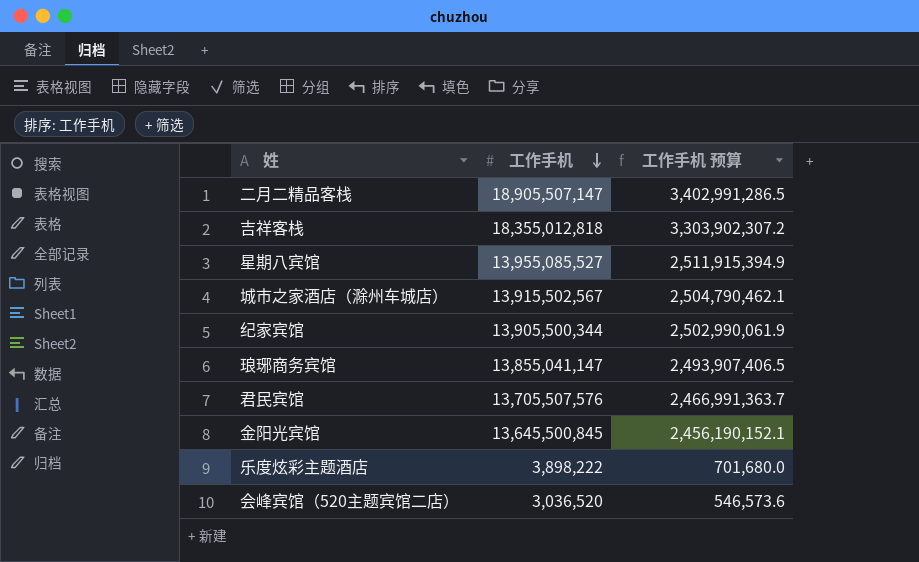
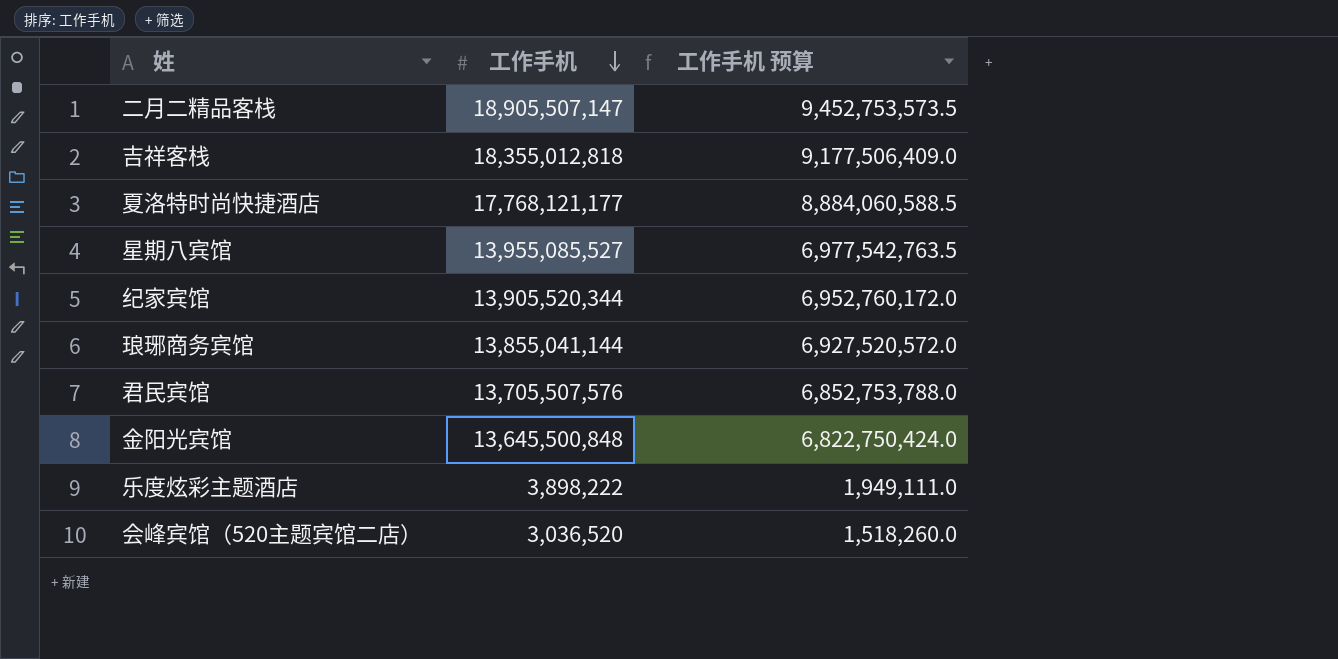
column 工作手机 预算 | formula: [工作手机] * 0.18 -> [工作手机] * 0.5
row 城市之家酒店（滁州车城店）: 13,915,502,567 | 2,504,790,462.1 -> none
row 夏洛特时尚快捷酒店: none -> 17,768,121,177 | 8,884,060,588.5
纪家宾馆 | 工作手机: 13,905,500,344 -> 13,905,520,344
琅琊商务宾馆 | 工作手机: 13,855,041,147 -> 13,855,041,144
金阳光宾馆 | 工作手机: 13,645,500,845 -> 13,645,500,848

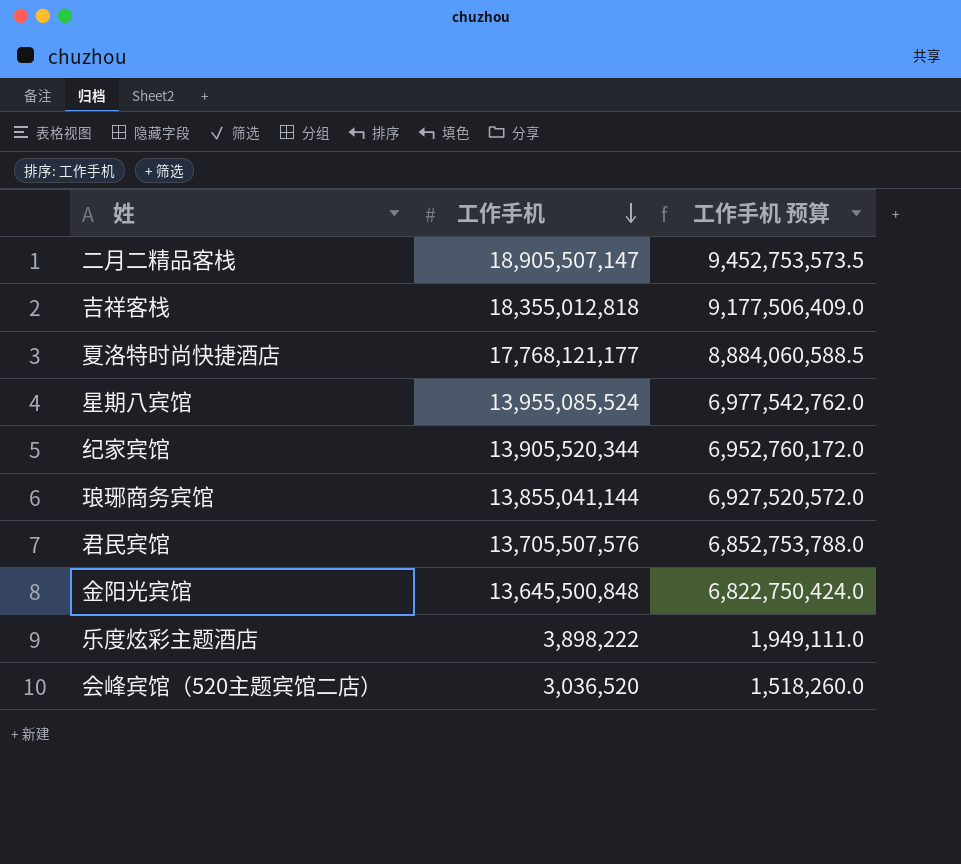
星期八宾馆 | 工作手机: 13,955,085,527 -> 13,955,085,524
星期八宾馆 | 工作手机 预算: 6,977,542,763.5 -> 6,977,542,762.0

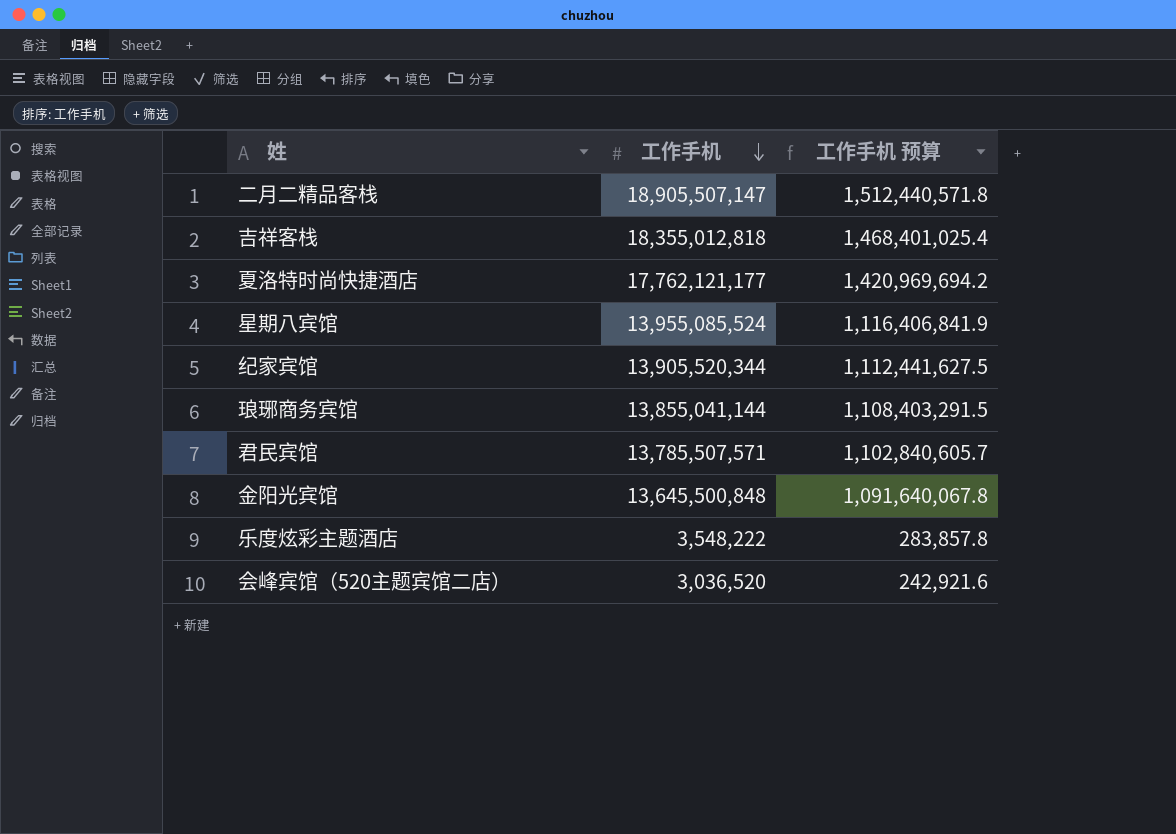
column 工作手机 预算 | formula: [工作手机] * 0.5 -> [工作手机] * 0.08
夏洛特时尚快捷酒店 | 工作手机: 17,768,121,177 -> 17,762,121,177
君民宾馆 | 工作手机: 13,705,507,576 -> 13,785,507,571
乐度炫彩主题酒店 | 工作手机: 3,898,222 -> 3,548,222

